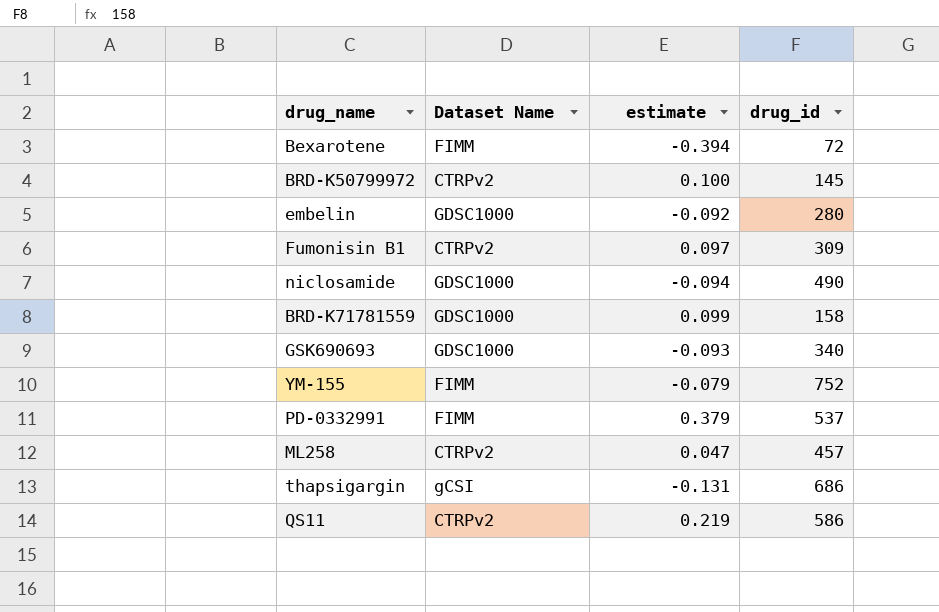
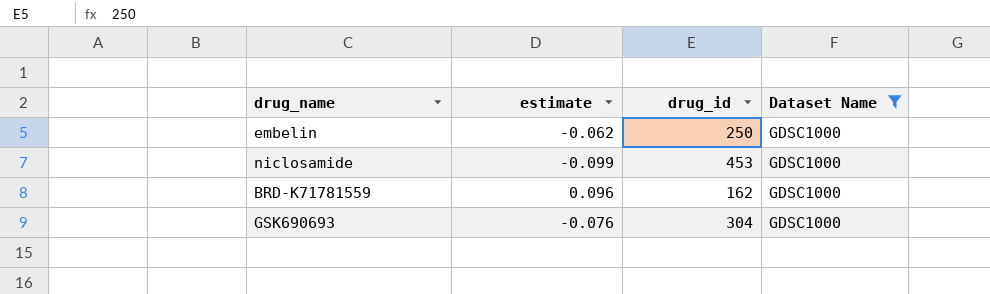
filter: none -> Dataset Name = GDSC1000
column Dataset Name | position: 2 -> 4
embelin | estimate: -0.092 -> -0.062
embelin | drug_id: 280 -> 250
niclosamide | estimate: -0.094 -> -0.099
niclosamide | drug_id: 490 -> 453
BRD-K71781559 | estimate: 0.099 -> 0.096
BRD-K71781559 | drug_id: 158 -> 162
GSK690693 | estimate: -0.093 -> -0.076
GSK690693 | drug_id: 340 -> 304

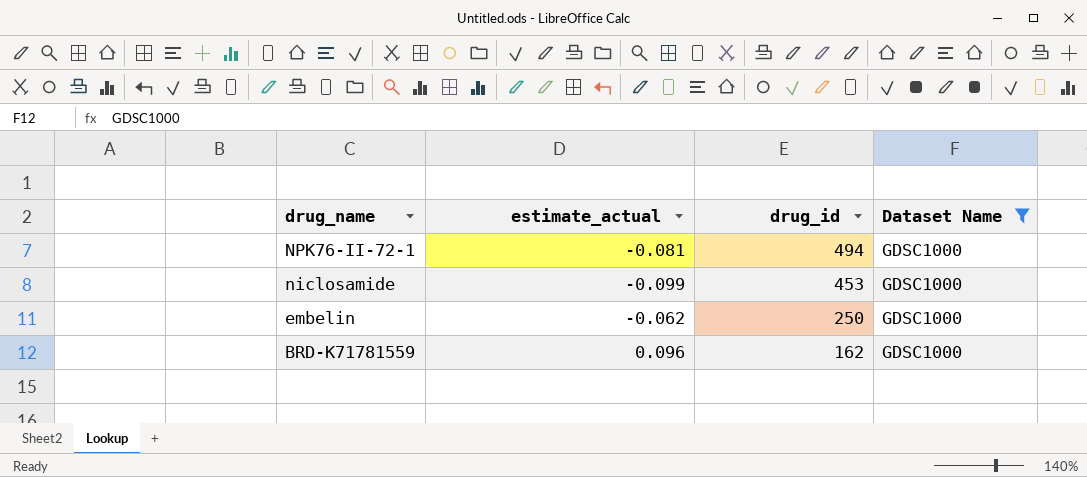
row order: none -> drug_name descending
column name: estimate -> estimate_actual
row GSK690693: -0.076 | 304 | GDSC1000 -> none
row NPK76-II-72-1: none -> -0.081 | 494 | GDSC1000

